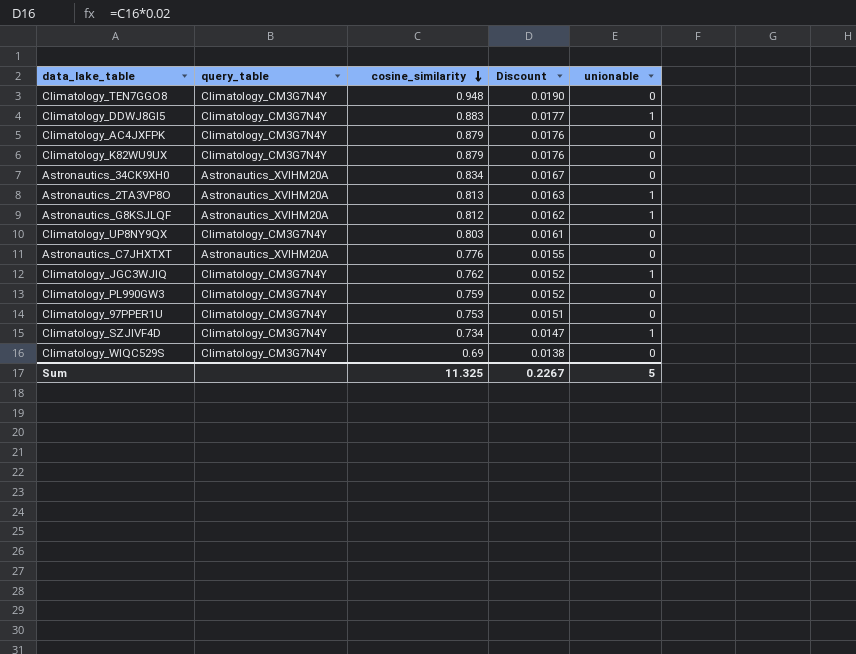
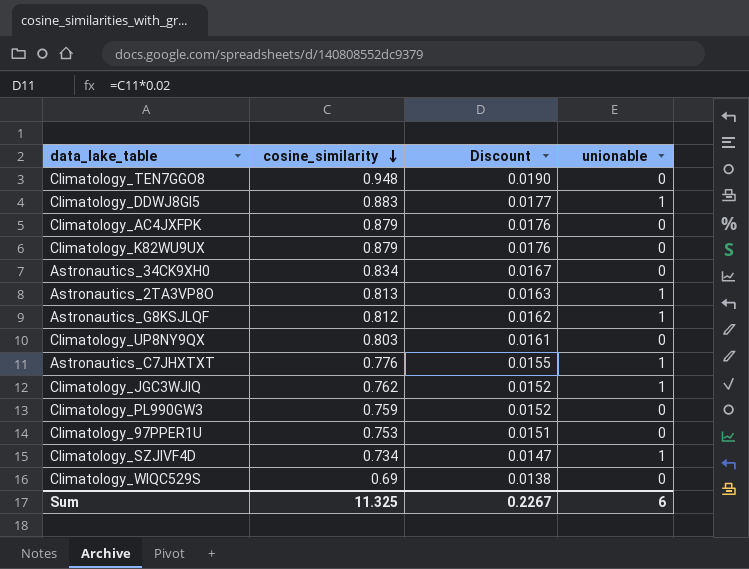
column query_table | position: 2 -> none
Astronautics_C7JHXTXT | unionable: 0 -> 1
Sum | unionable: 5 -> 6

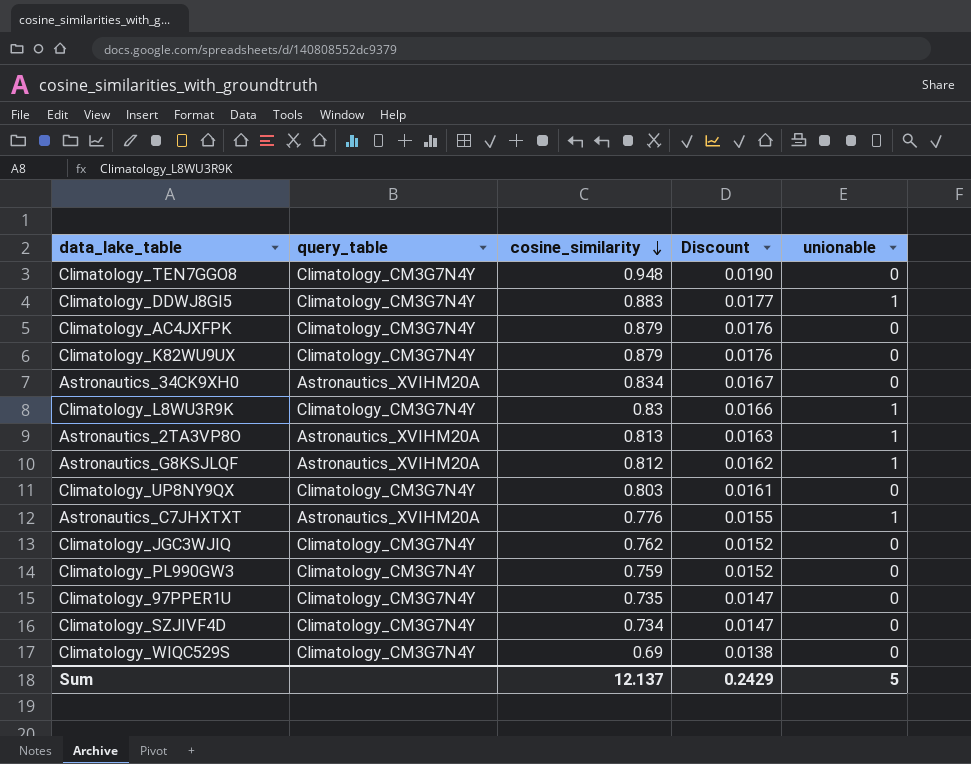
column query_table | position: none -> 2
row Climatology_L8WU3R9K: none -> Climatology_CM3G7N4Y | 0.83 | 0.0166 | 1
Climatology_JGC3WJIQ | unionable: 1 -> 0
Climatology_97PPER1U | cosine_similarity: 0.753 -> 0.735
Climatology_97PPER1U | Discount: 0.0151 -> 0.0147
Climatology_SZJIVF4D | unionable: 1 -> 0
Sum | cosine_similarity: 11.325 -> 12.137
Sum | Discount: 0.2267 -> 0.2429
Sum | unionable: 6 -> 5

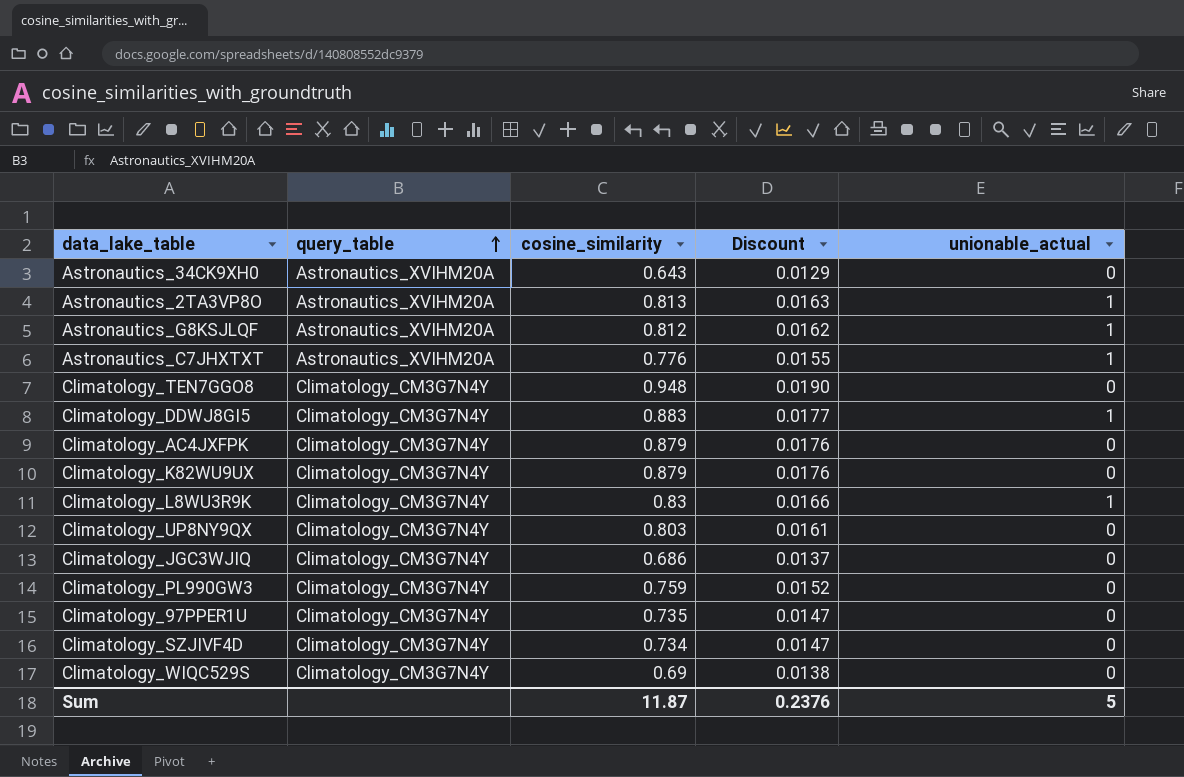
row order: cosine_similarity descending -> query_table ascending
column name: unionable -> unionable_actual
Astronautics_34CK9XH0 | cosine_similarity: 0.834 -> 0.643
Astronautics_34CK9XH0 | Discount: 0.0167 -> 0.0129
Climatology_JGC3WJIQ | cosine_similarity: 0.762 -> 0.686
Climatology_JGC3WJIQ | Discount: 0.0152 -> 0.0137
Sum | cosine_similarity: 12.137 -> 11.87
Sum | Discount: 0.2429 -> 0.2376

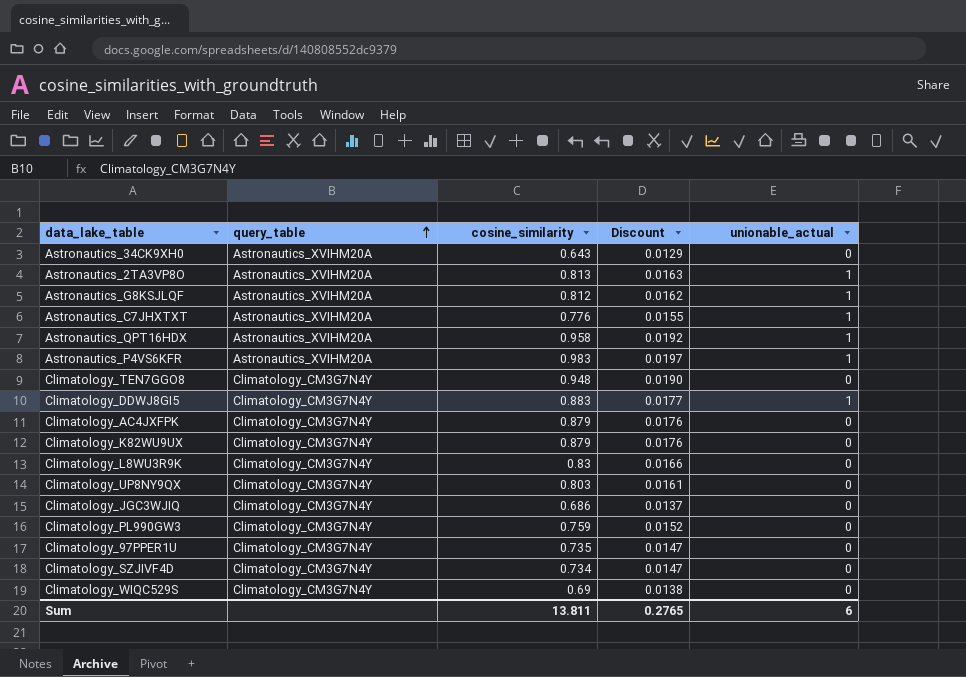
row Astronautics_QPT16HDX: none -> Astronautics_XVIHM20A | 0.958 | 0.0192 | 1
row Astronautics_P4VS6KFR: none -> Astronautics_XVIHM20A | 0.983 | 0.0197 | 1
Climatology_L8WU3R9K | unionable_actual: 1 -> 0
Sum | cosine_similarity: 11.87 -> 13.811
Sum | Discount: 0.2376 -> 0.2765
Sum | unionable_actual: 5 -> 6

